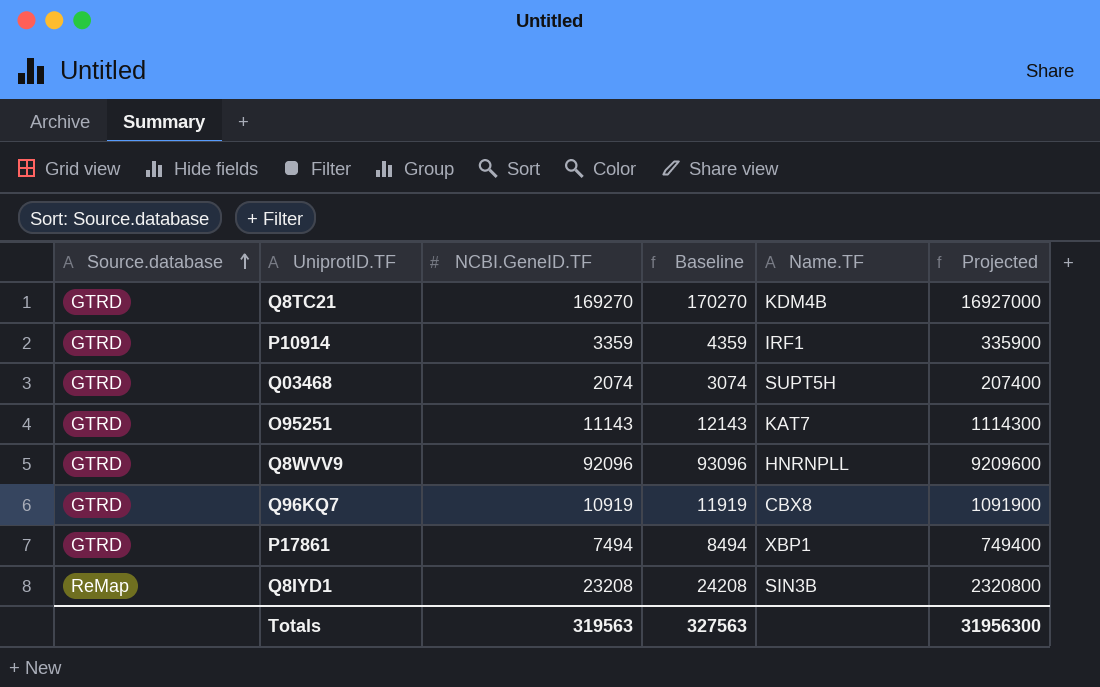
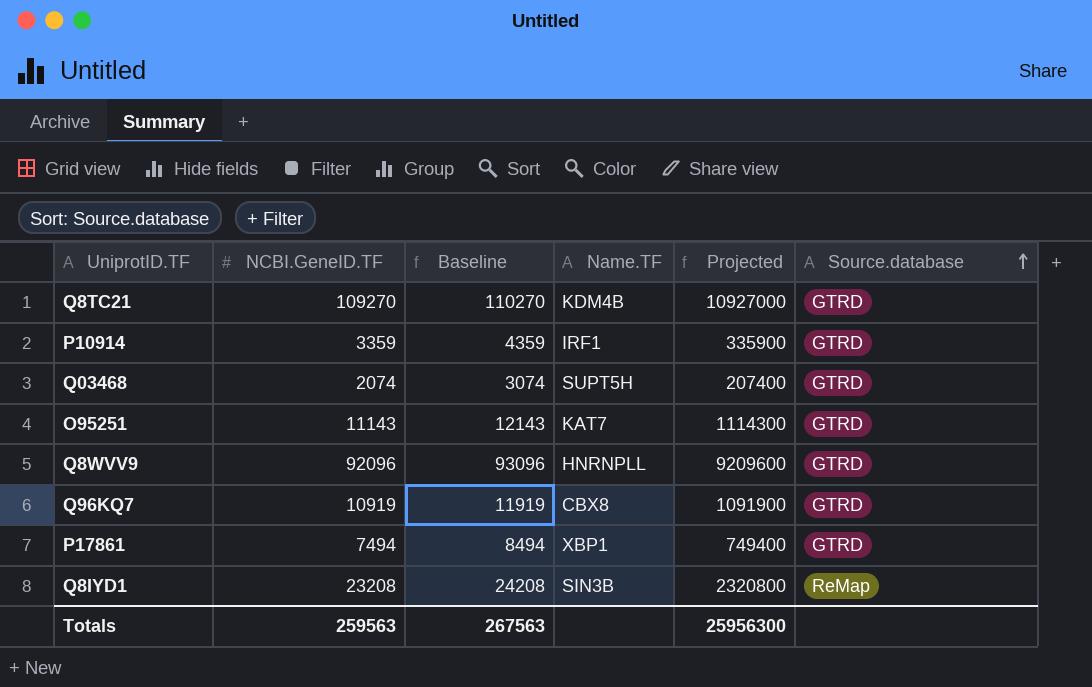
column Source.database | position: 1 -> 6
Q8TC21 | NCBI.GeneID.TF: 169270 -> 109270
Q8TC21 | Baseline: 170270 -> 110270
Q8TC21 | Projected: 16927000 -> 10927000
Totals | NCBI.GeneID.TF: 319563 -> 259563
Totals | Baseline: 327563 -> 267563
Totals | Projected: 31956300 -> 25956300

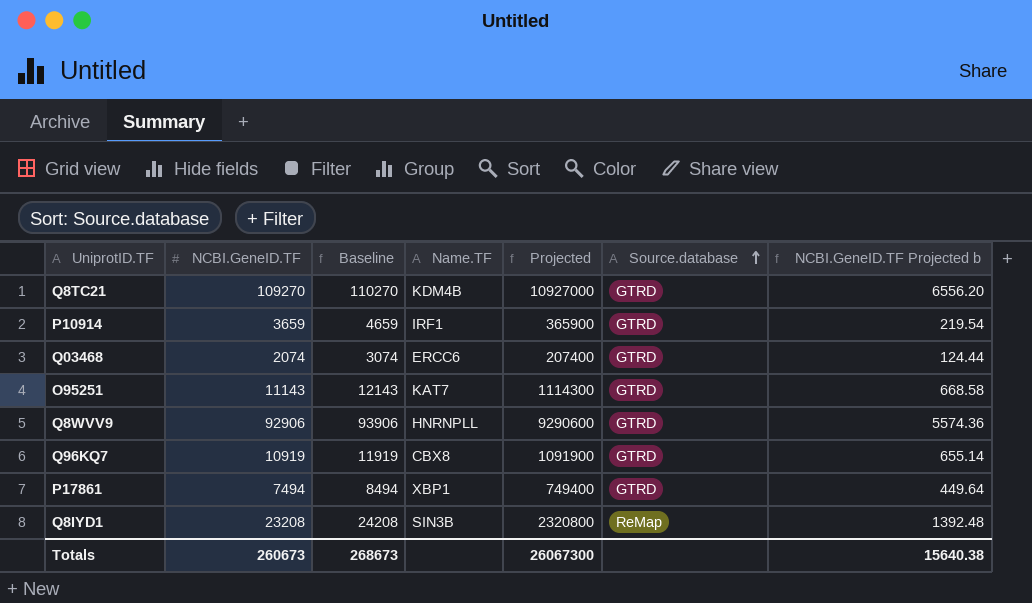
column NCBI.GeneID.TF Projected b | formula: none -> [NCBI.GeneID.TF] * 0.06
P10914 | NCBI.GeneID.TF: 3359 -> 3659
P10914 | Baseline: 4359 -> 4659
P10914 | Projected: 335900 -> 365900
Q03468 | Name.TF: SUPT5H -> ERCC6
Q8WVV9 | NCBI.GeneID.TF: 92096 -> 92906
Q8WVV9 | Baseline: 93096 -> 93906
Q8WVV9 | Projected: 9209600 -> 9290600
Totals | NCBI.GeneID.TF: 259563 -> 260673
Totals | Baseline: 267563 -> 268673
Totals | Projected: 25956300 -> 26067300

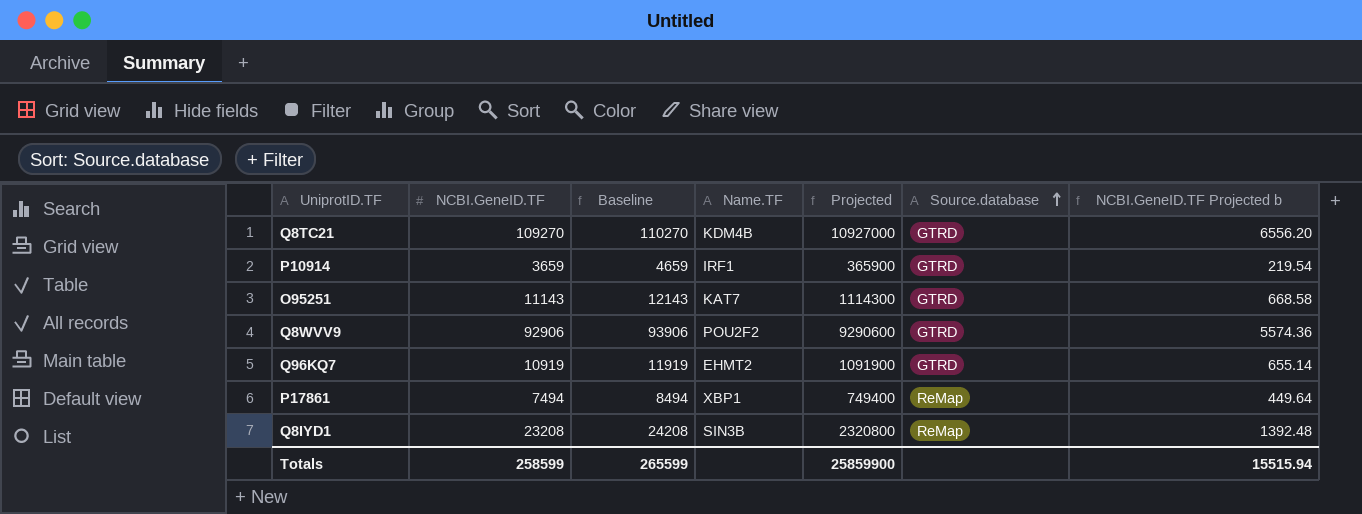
row Q03468: 2074 | 3074 | ERCC6 | 207400 | GTRD | 124.44 -> none
Q8WVV9 | Name.TF: HNRNPLL -> POU2F2
Q96KQ7 | Name.TF: CBX8 -> EHMT2
P17861 | Source.database: GTRD -> ReMap
Totals | NCBI.GeneID.TF: 260673 -> 258599
Totals | Baseline: 268673 -> 265599
Totals | Projected: 26067300 -> 25859900
Totals | NCBI.GeneID.TF Projected b: 15640.38 -> 15515.94

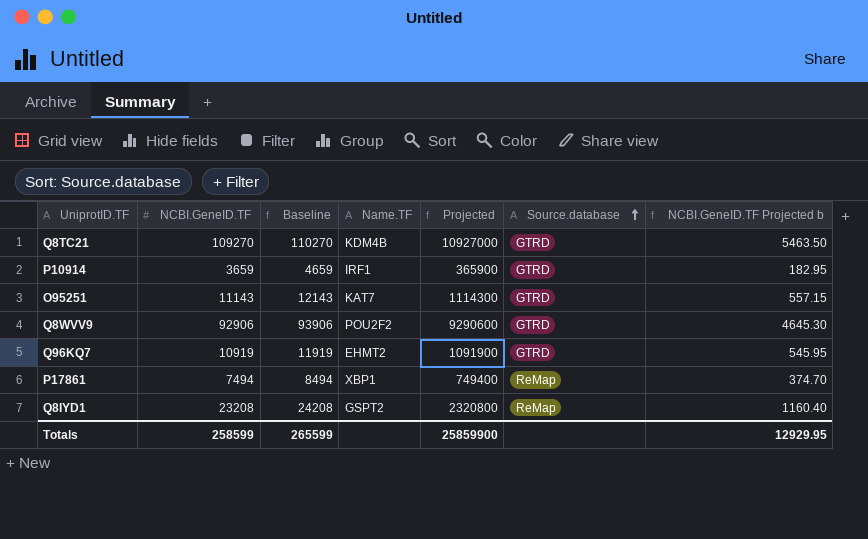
column NCBI.GeneID.TF Projected b | formula: [NCBI.GeneID.TF] * 0.06 -> [NCBI.GeneID.TF] * 0.05
Q8IYD1 | Name.TF: SIN3B -> GSPT2
Totals | NCBI.GeneID.TF Projected b: 15515.94 -> 12929.95

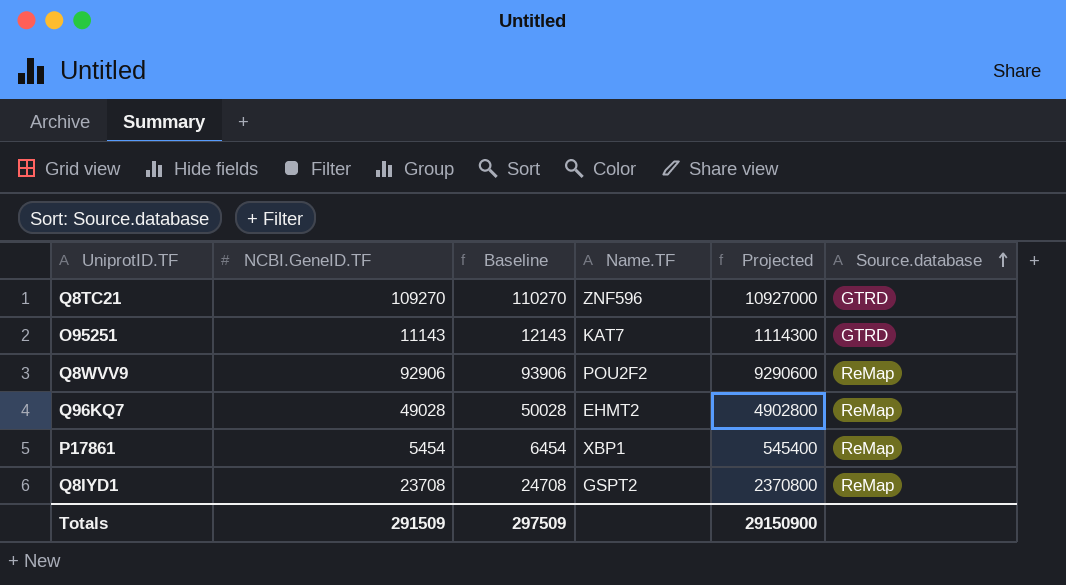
column NCBI.GeneID.TF Projected b | formula: [NCBI.GeneID.TF] * 0.05 -> none
row P10914: 3659 | 4659 | IRF1 | 365900 | GTRD | 182.95 -> none
Q8TC21 | Name.TF: KDM4B -> ZNF596
Q8WVV9 | Source.database: GTRD -> ReMap
Q96KQ7 | NCBI.GeneID.TF: 10919 -> 49028
Q96KQ7 | Baseline: 11919 -> 50028
Q96KQ7 | Projected: 1091900 -> 4902800
Q96KQ7 | Source.database: GTRD -> ReMap
P17861 | NCBI.GeneID.TF: 7494 -> 5454
P17861 | Baseline: 8494 -> 6454
P17861 | Projected: 749400 -> 545400
Q8IYD1 | NCBI.GeneID.TF: 23208 -> 23708
Q8IYD1 | Baseline: 24208 -> 24708
Q8IYD1 | Projected: 2320800 -> 2370800
Totals | NCBI.GeneID.TF: 258599 -> 291509
Totals | Baseline: 265599 -> 297509
Totals | Projected: 25859900 -> 29150900

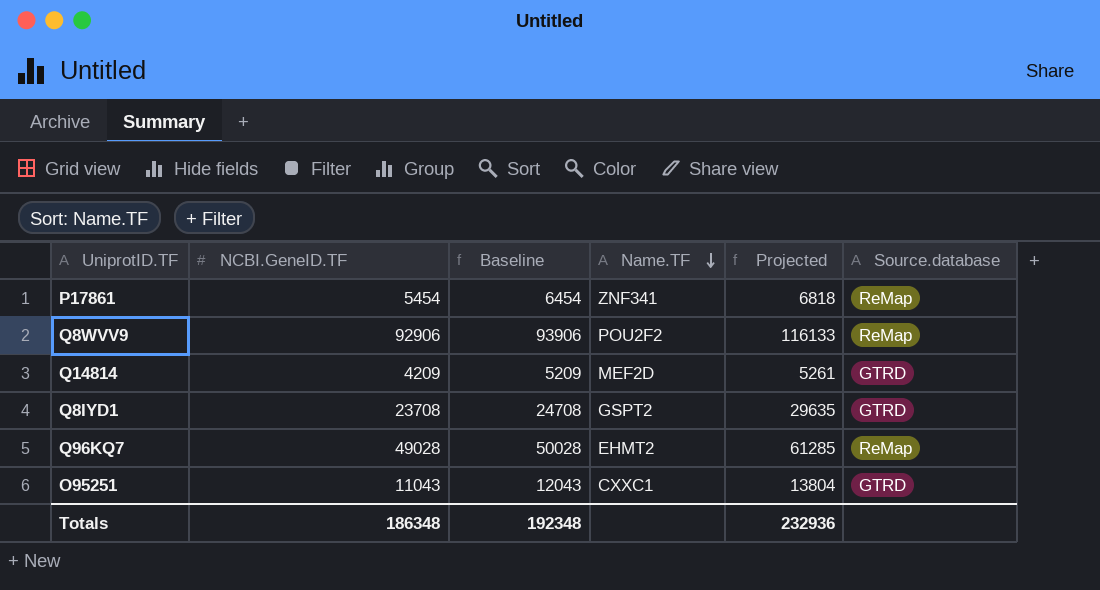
row order: Source.database ascending -> Name.TF descending
column Projected | formula: [NCBI.GeneID.TF] * 100 -> [NCBI.GeneID.TF] * 1.25
row Q8TC21: 109270 | 110270 | ZNF596 | 10927000 | GTRD -> none
P17861 | Name.TF: XBP1 -> ZNF341
row Q14814: none -> 4209 | 5209 | MEF2D | 5261 | GTRD
Q8IYD1 | Source.database: ReMap -> GTRD
O95251 | NCBI.GeneID.TF: 11143 -> 11043
O95251 | Baseline: 12143 -> 12043
O95251 | Name.TF: KAT7 -> CXXC1
Totals | NCBI.GeneID.TF: 291509 -> 186348
Totals | Baseline: 297509 -> 192348
Totals | Projected: 29150900 -> 232936

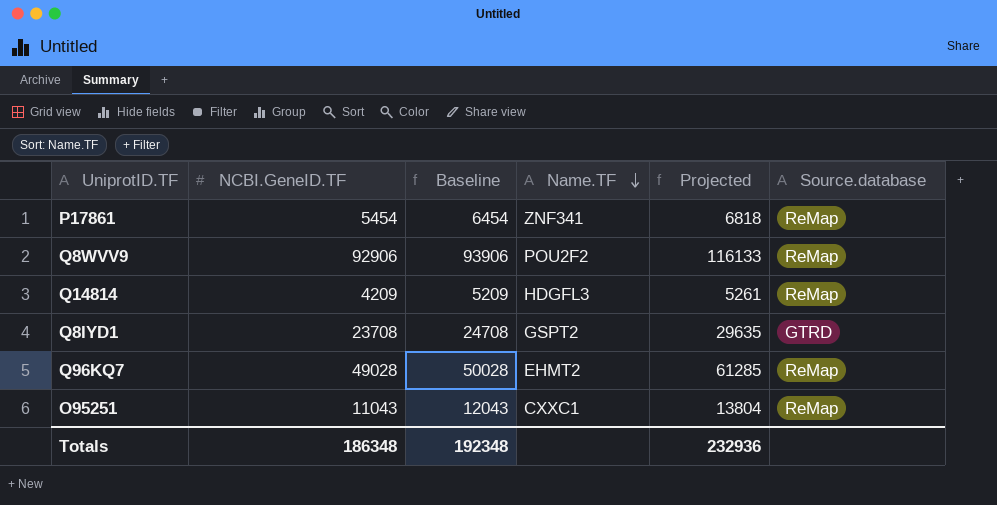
Q14814 | Name.TF: MEF2D -> HDGFL3
Q14814 | Source.database: GTRD -> ReMap
O95251 | Source.database: GTRD -> ReMap

